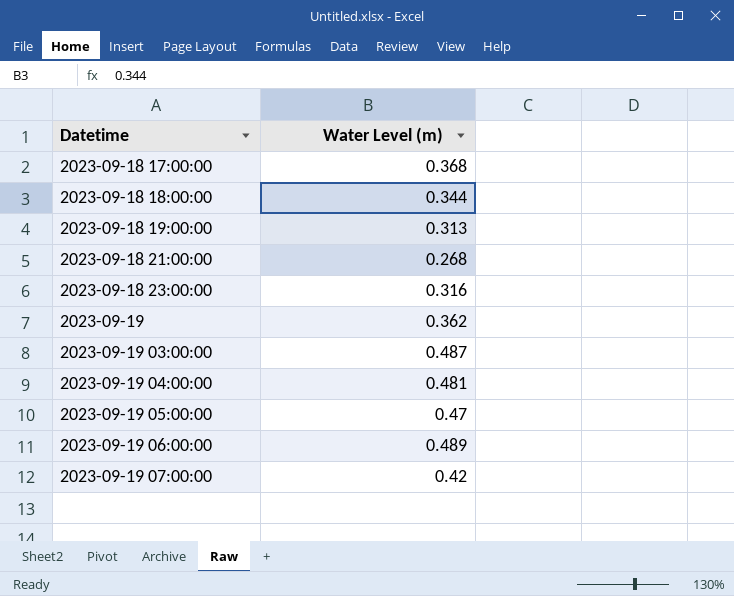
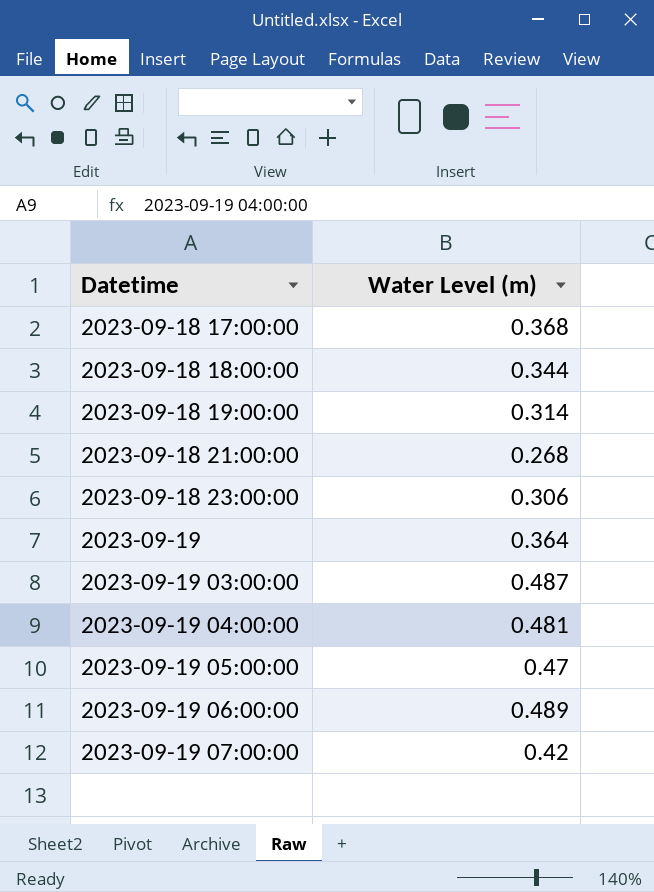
2023-09-18 19:00:00 | Water Level (m): 0.313 -> 0.314
2023-09-18 23:00:00 | Water Level (m): 0.316 -> 0.306
2023-09-19 | Water Level (m): 0.362 -> 0.364

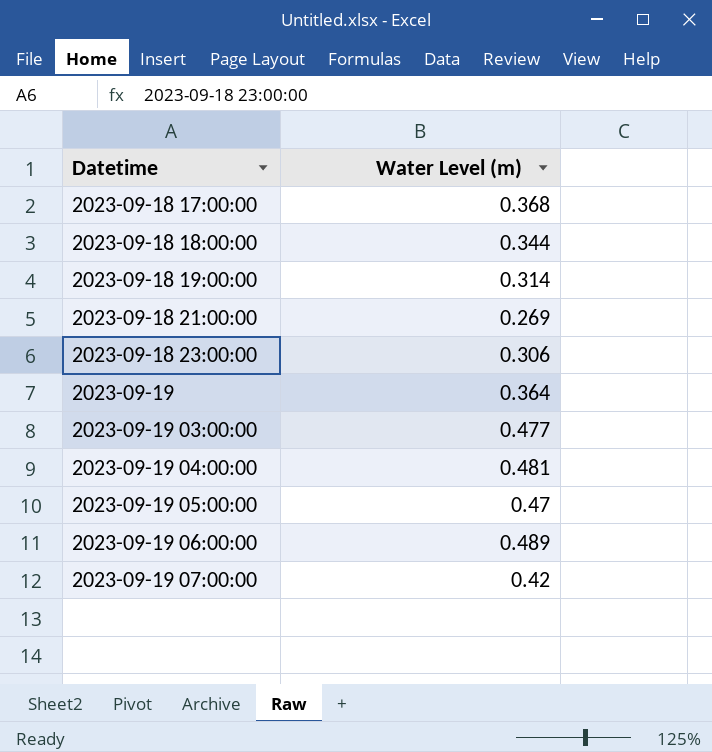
2023-09-18 21:00:00 | Water Level (m): 0.268 -> 0.269
2023-09-19 03:00:00 | Water Level (m): 0.487 -> 0.477

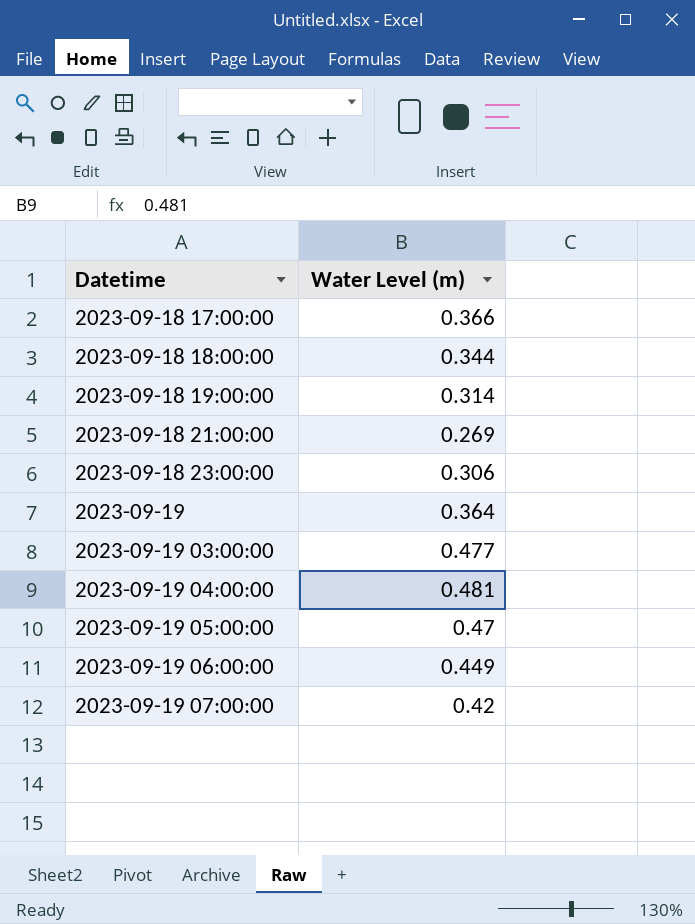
2023-09-18 17:00:00 | Water Level (m): 0.368 -> 0.366
2023-09-19 06:00:00 | Water Level (m): 0.489 -> 0.449

